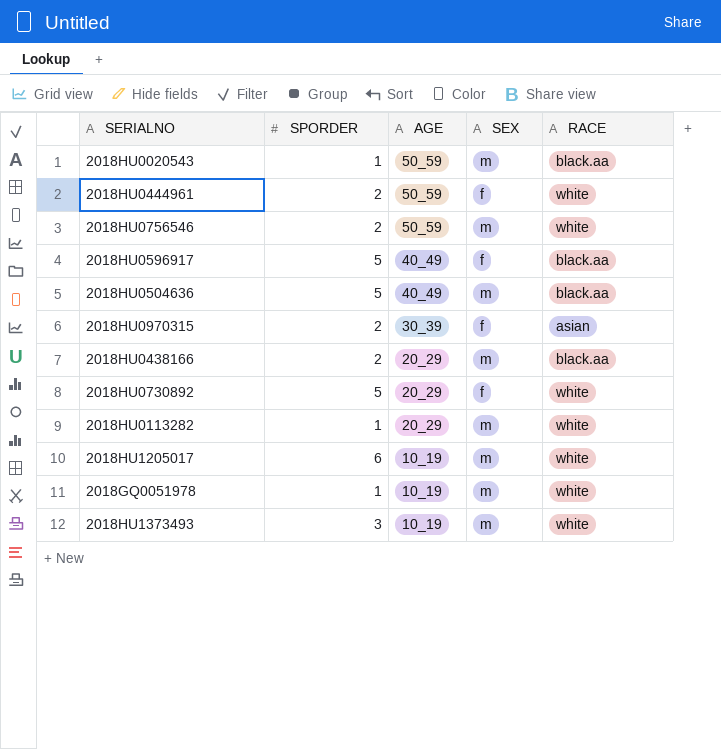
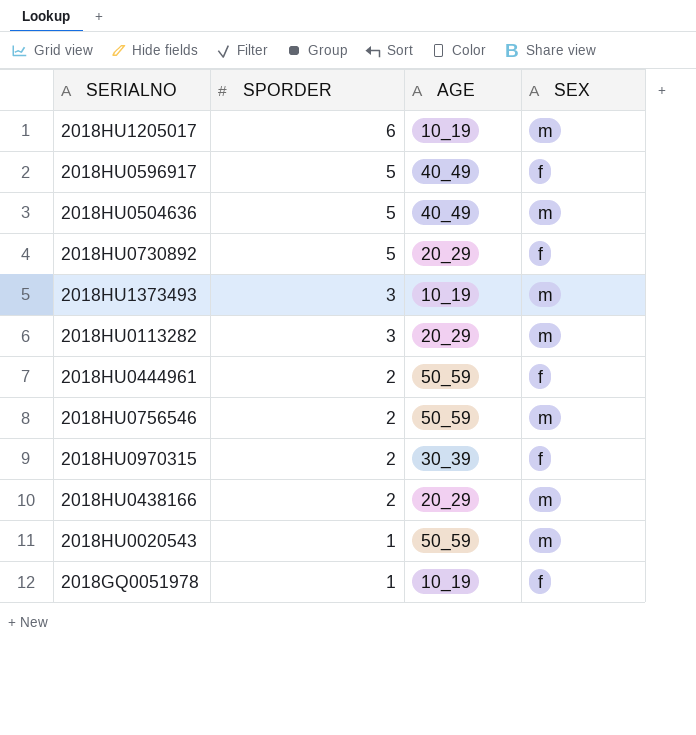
row order: AGE descending -> SPORDER descending
column RACE | position: 5 -> none
2018HU0113282 | SPORDER: 1 -> 3
2018GQ0051978 | SEX: m -> f

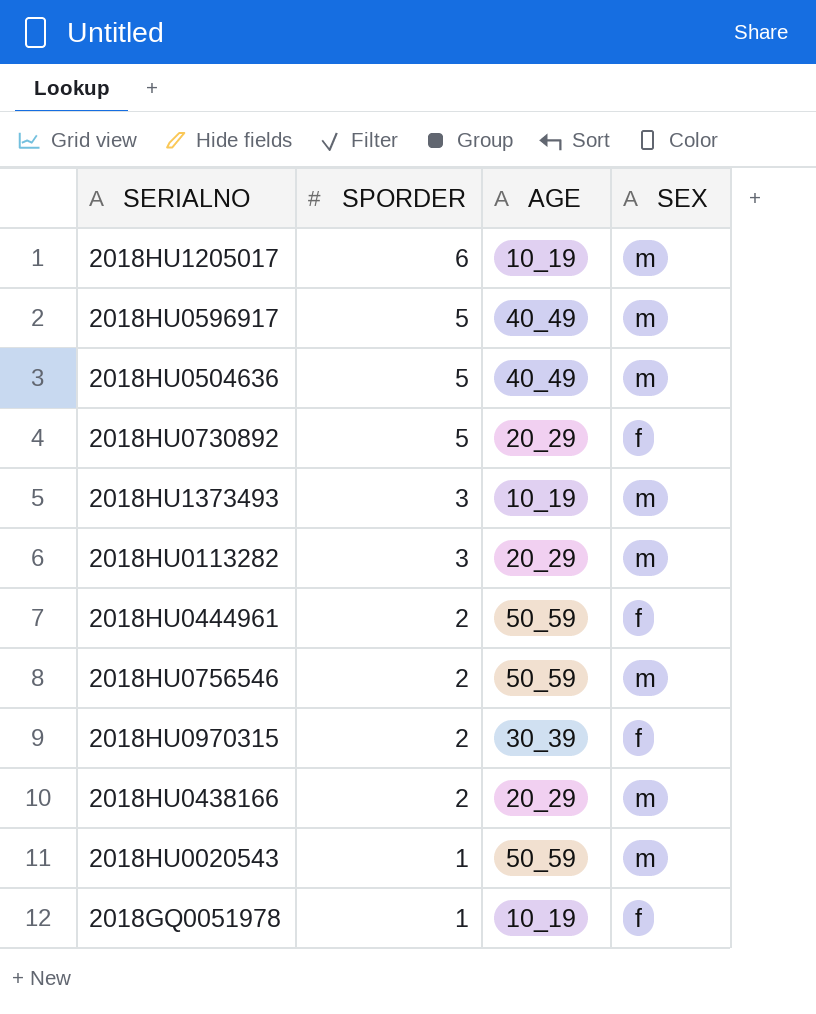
2018HU0596917 | SEX: f -> m

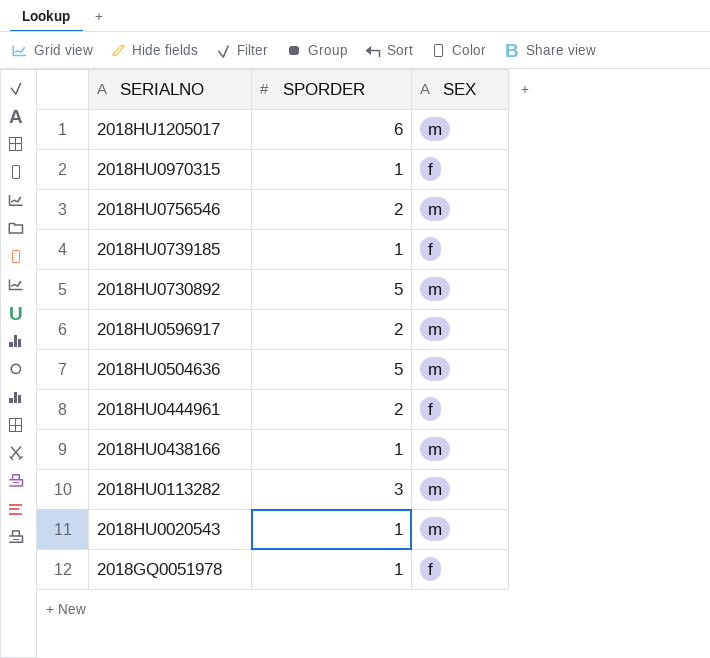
row order: SPORDER descending -> SERIALNO descending
column AGE | position: 3 -> none
row 2018HU1373493: 3 | 10_19 | m -> none
2018HU0970315 | SPORDER: 2 -> 1
row 2018HU0739185: none -> 1 | f
2018HU0730892 | SEX: f -> m
2018HU0596917 | SPORDER: 5 -> 2
2018HU0438166 | SPORDER: 2 -> 1

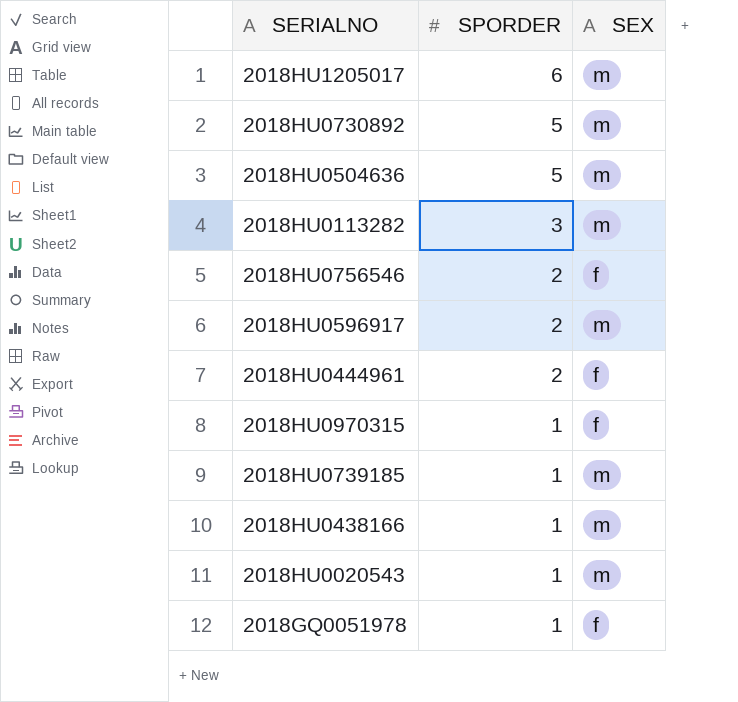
row order: SERIALNO descending -> SPORDER descending
2018HU0756546 | SEX: m -> f
2018HU0739185 | SEX: f -> m

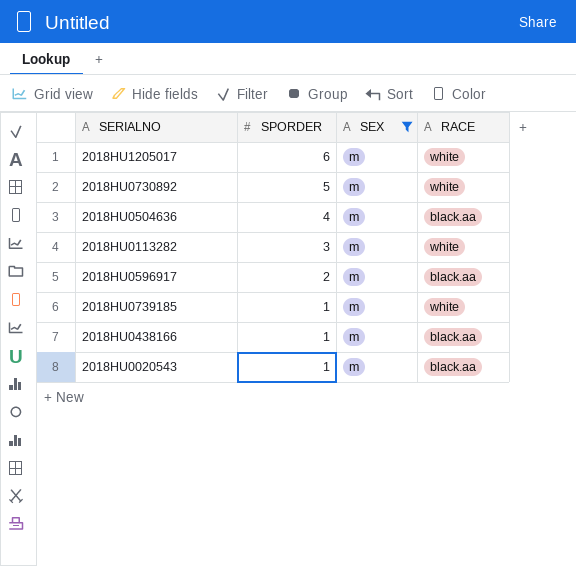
filter: none -> SEX = m
column RACE | position: none -> 4
2018HU0504636 | SPORDER: 5 -> 4

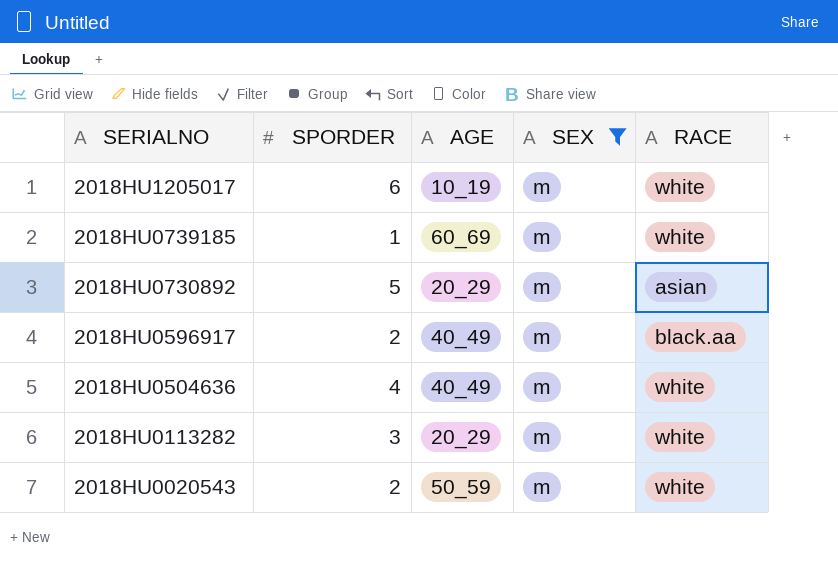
row order: SPORDER descending -> SERIALNO descending
column AGE | position: none -> 3
row 2018HU0438166: 1 | m | black.aa -> none
2018HU0730892 | RACE: white -> asian
2018HU0504636 | RACE: black.aa -> white
2018HU0020543 | SPORDER: 1 -> 2
2018HU0020543 | RACE: black.aa -> white

